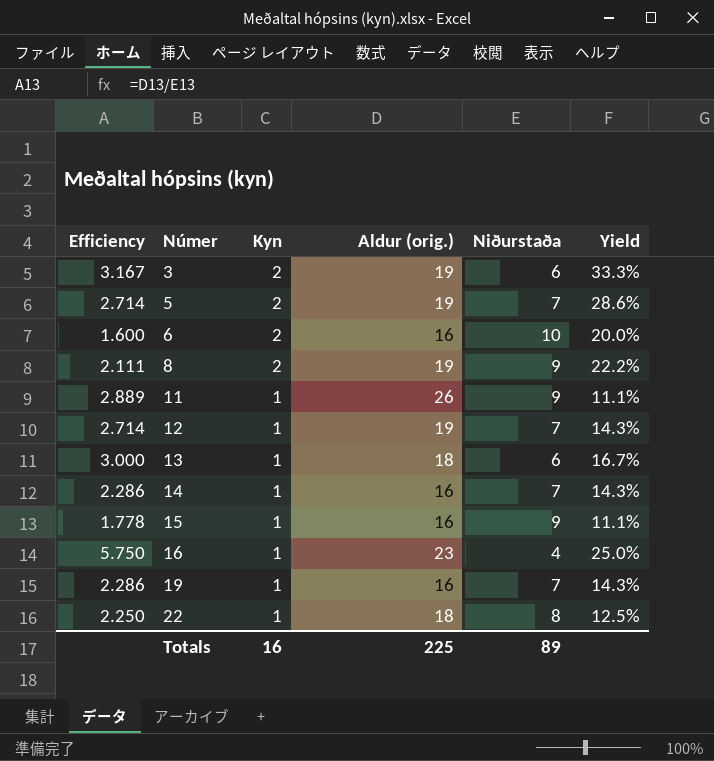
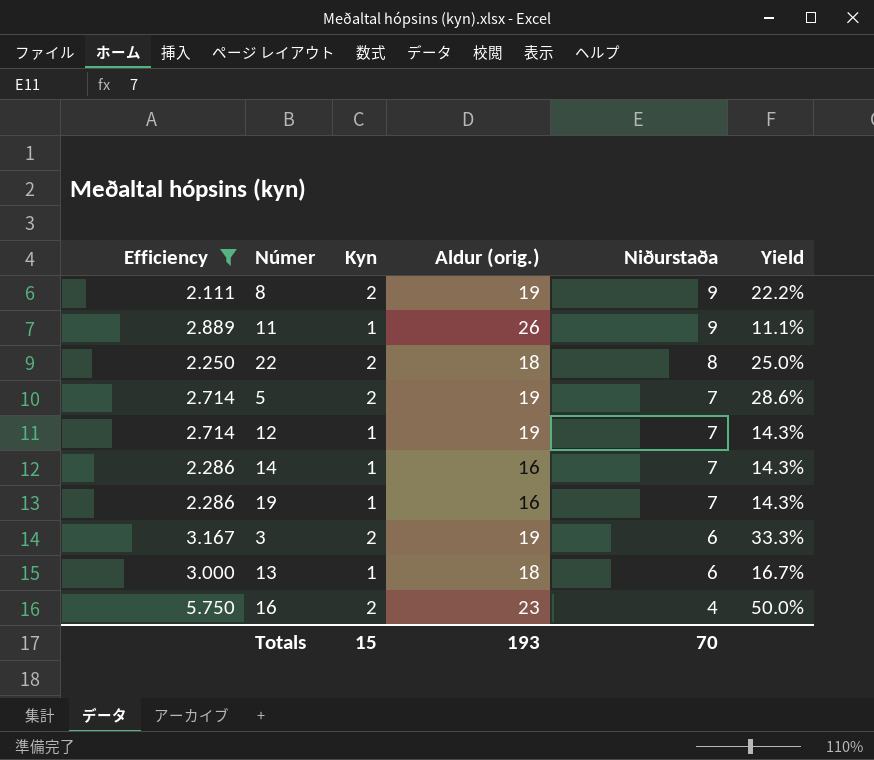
filter: none -> Efficiency >= 2.111
row order: Númer ascending -> Niðurstaða descending
22 | Kyn: 1 -> 2
22 | Yield: 12.5% -> 25.0%
16 | Kyn: 1 -> 2
16 | Yield: 25.0% -> 50.0%
Totals | Kyn: 16 -> 15
Totals | Aldur (orig.): 225 -> 193
Totals | Niðurstaða: 89 -> 70

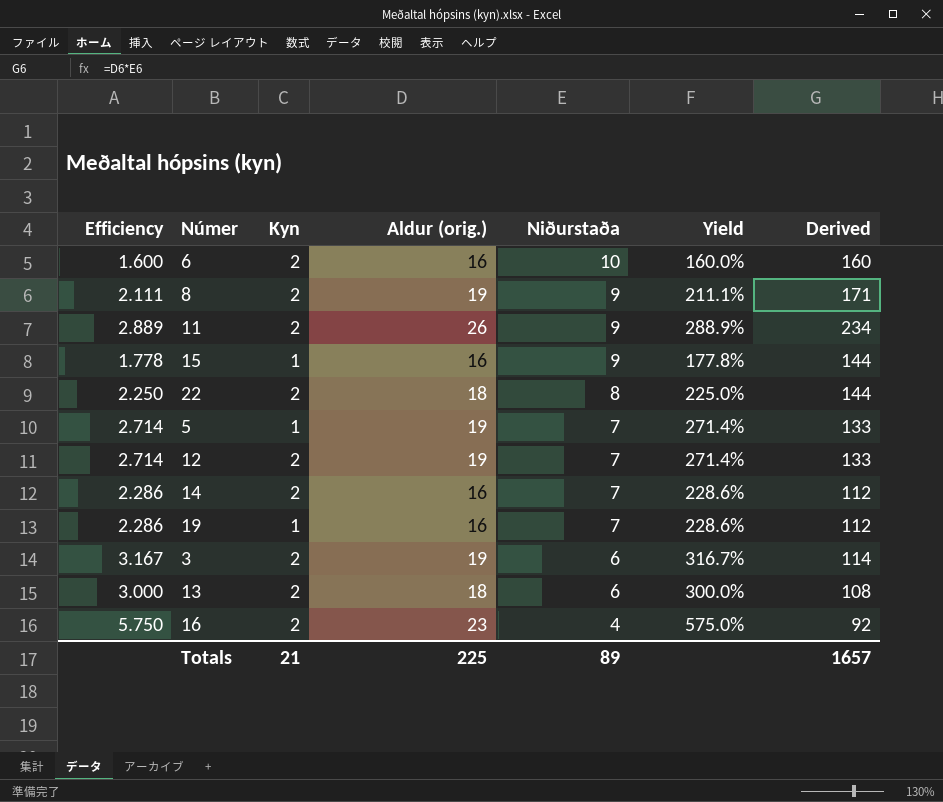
filter: Efficiency >= 2.111 -> none
column Yield | formula: [Kyn] / [Niðurstaða] -> [Aldur (orig.)] / [Niðurstaða]
column Derived | formula: none -> [Aldur (orig.)] * [Niðurstaða]
11 | Kyn: 1 -> 2
5 | Kyn: 2 -> 1
12 | Kyn: 1 -> 2
14 | Kyn: 1 -> 2
13 | Kyn: 1 -> 2
Totals | Kyn: 15 -> 21
Totals | Aldur (orig.): 193 -> 225
Totals | Niðurstaða: 70 -> 89

